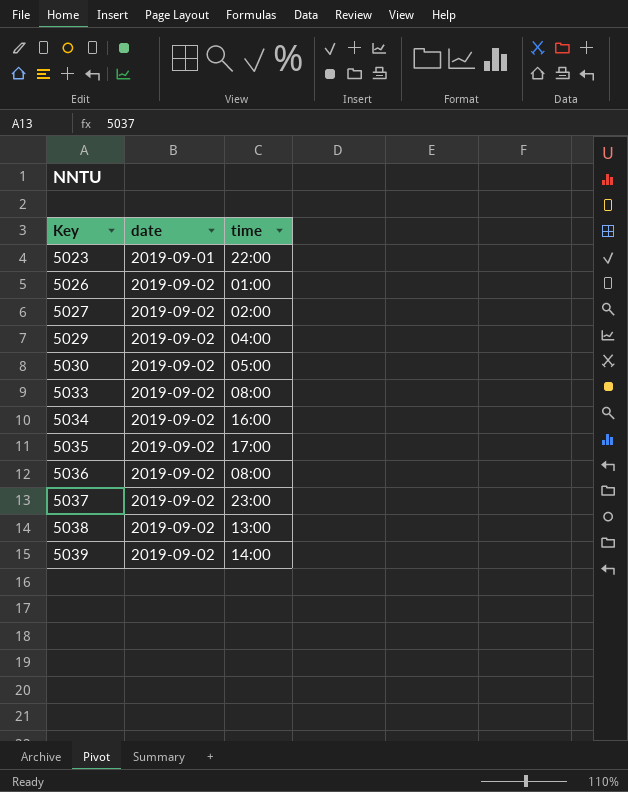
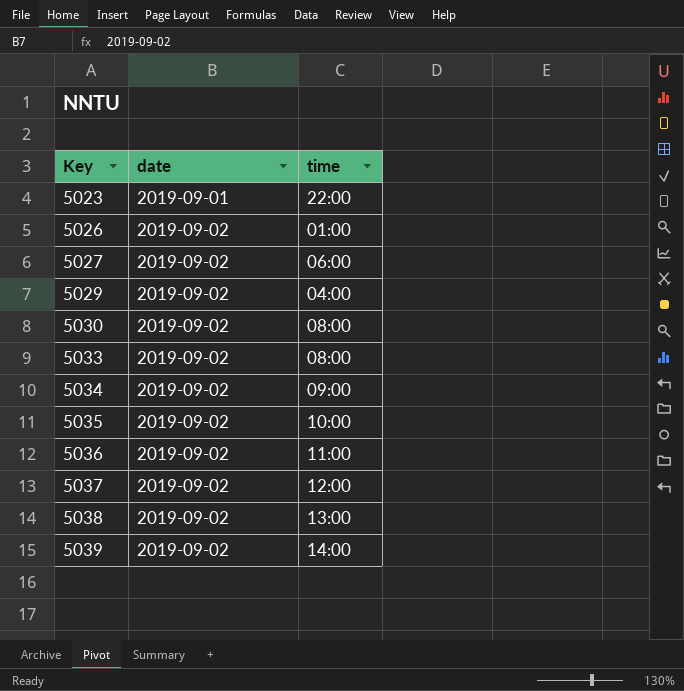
5027 | time: 02:00 -> 06:00
5030 | time: 05:00 -> 08:00
5034 | time: 16:00 -> 09:00
5035 | time: 17:00 -> 10:00
5036 | time: 08:00 -> 11:00
5037 | time: 23:00 -> 12:00

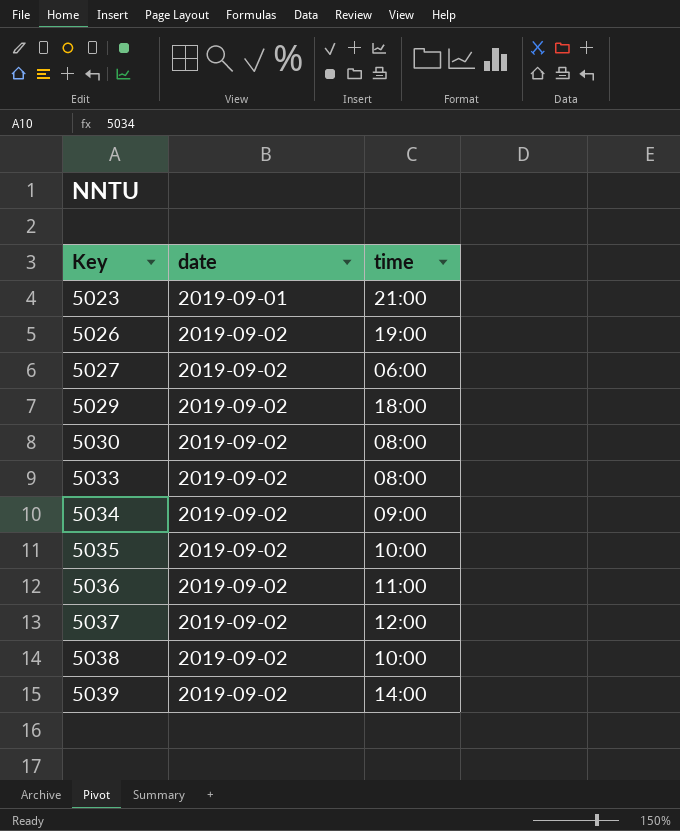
5023 | time: 22:00 -> 21:00
5026 | time: 01:00 -> 19:00
5029 | time: 04:00 -> 18:00
5038 | time: 13:00 -> 10:00

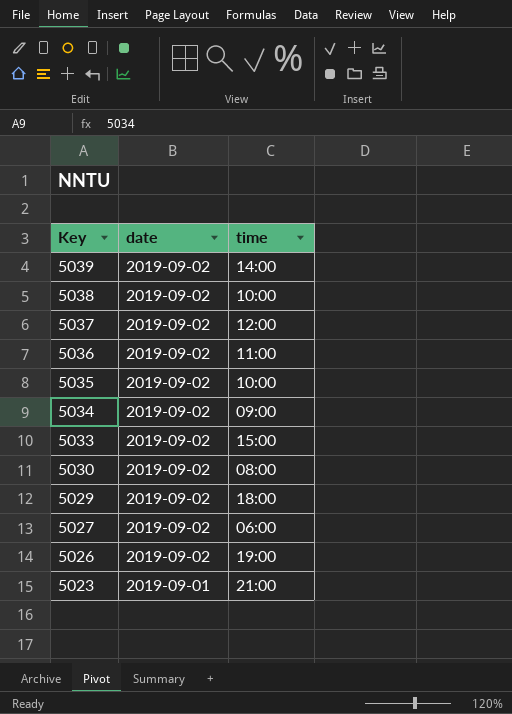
row order: Key ascending -> Key descending
5033 | time: 08:00 -> 15:00

